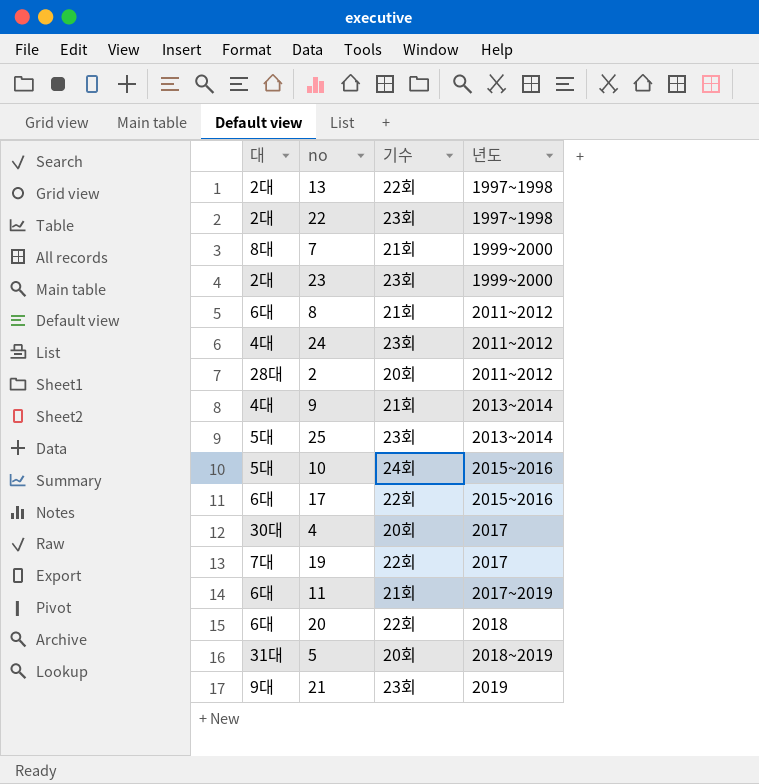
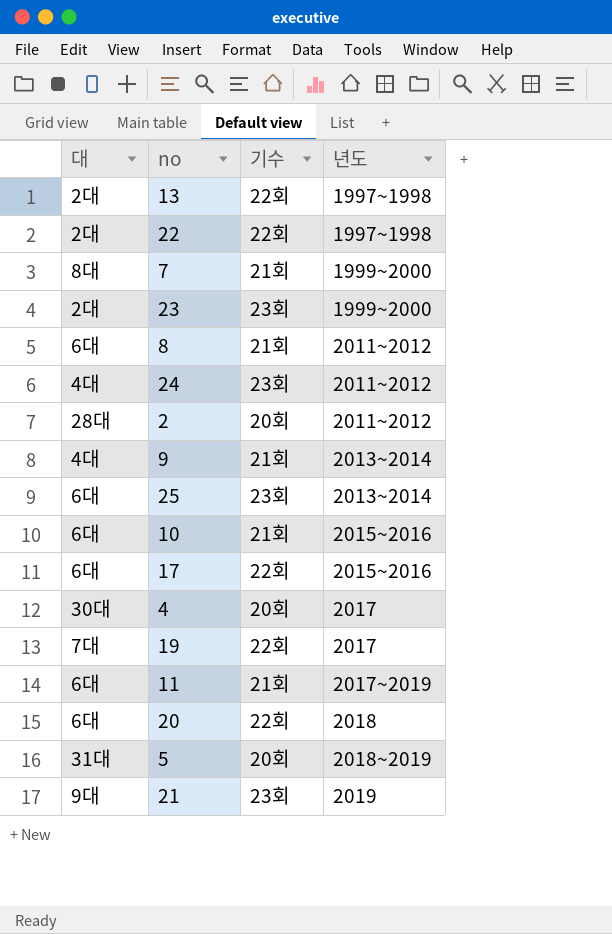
22 | 기수: 23회 -> 22회
25 | 대: 5대 -> 6대
10 | 대: 5대 -> 6대
10 | 기수: 24회 -> 21회

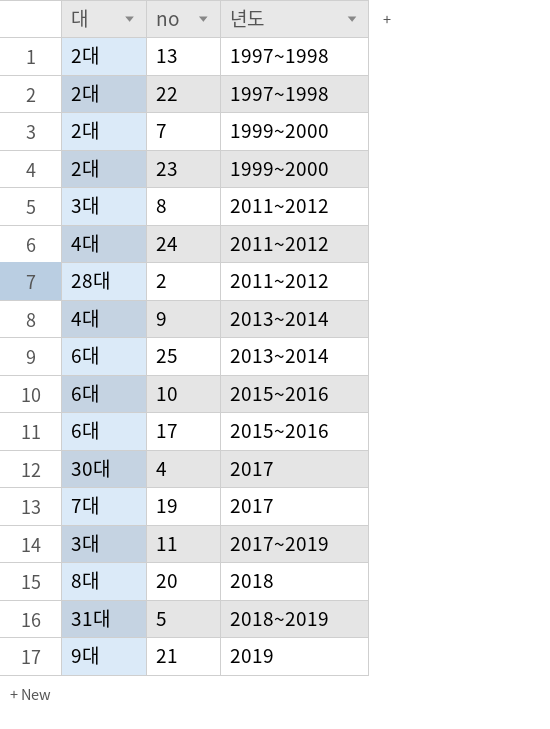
column 기수 | position: 3 -> none
7 | 대: 8대 -> 2대
8 | 대: 6대 -> 3대
11 | 대: 6대 -> 3대
20 | 대: 6대 -> 8대

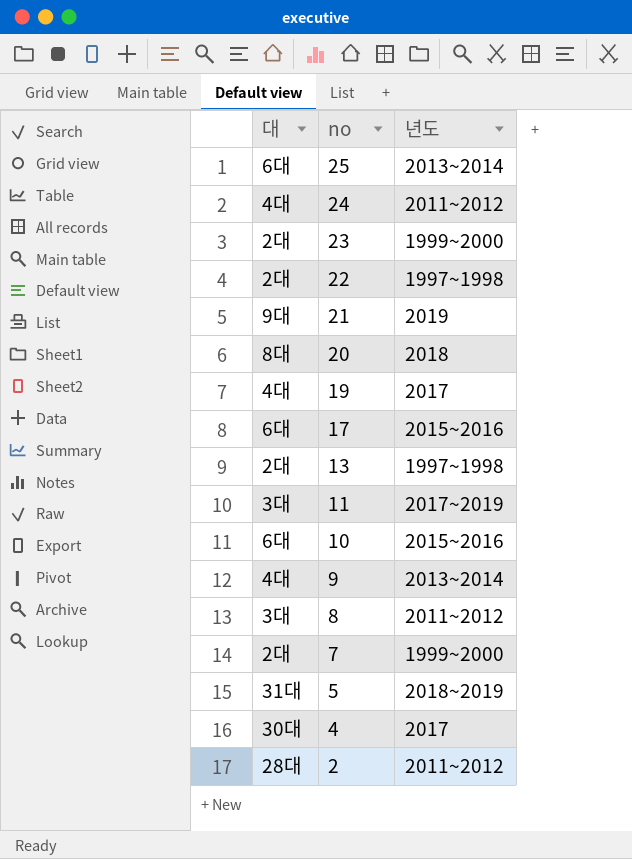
row order: 년도 ascending -> no descending
19 | 대: 7대 -> 4대

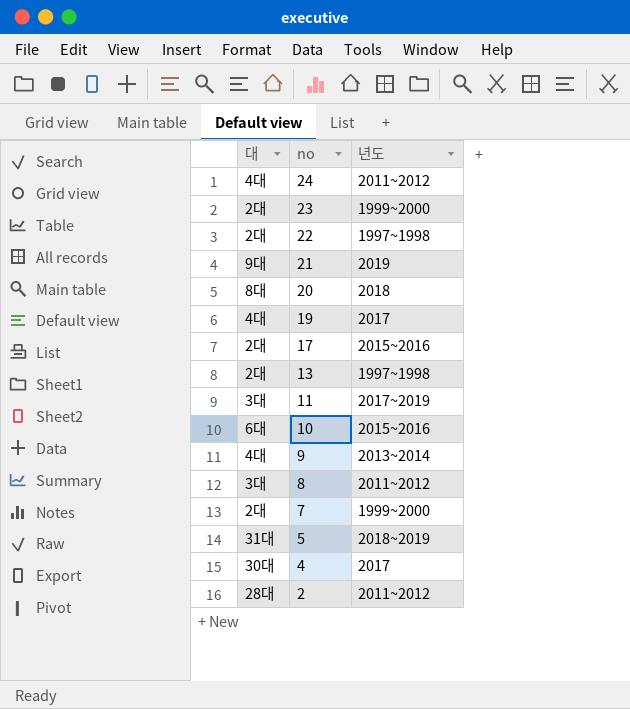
row 25: 6대 | 2013~2014 -> none
17 | 대: 6대 -> 2대

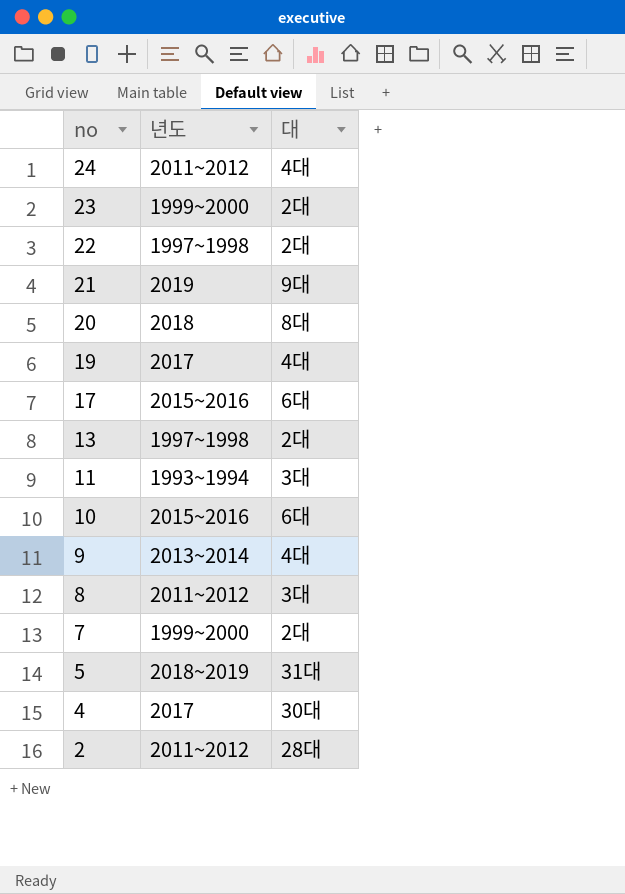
column 대 | position: 1 -> 3
17 | 대: 2대 -> 6대
11 | 년도: 2017~2019 -> 1993~1994

